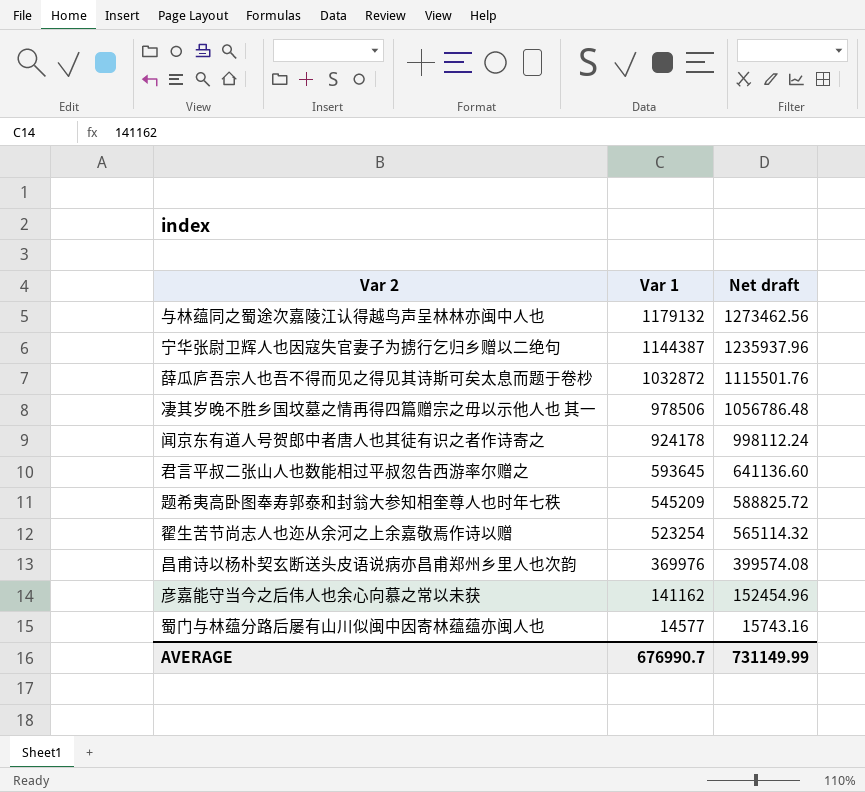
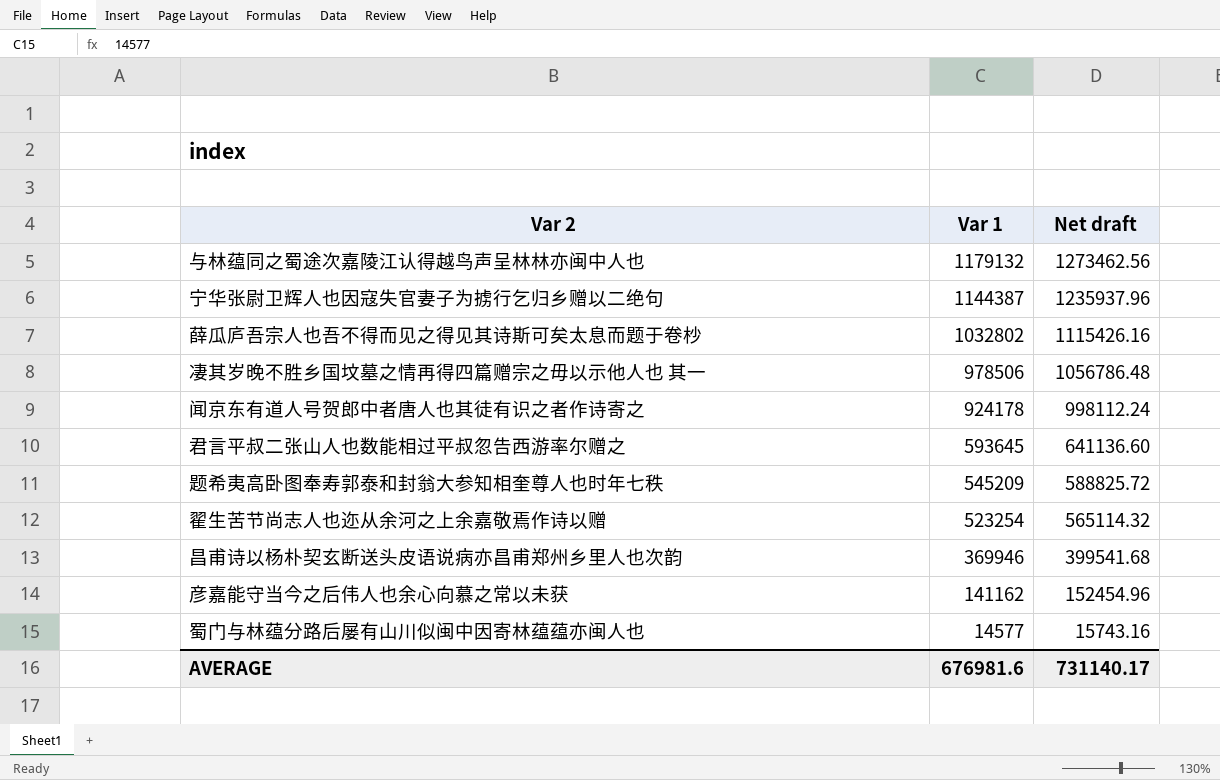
薛瓜庐吾宗人也吾不得而见之得见其诗斯可矣太息而题于卷杪 | Var 1: 1032872 -> 1032802
薛瓜庐吾宗人也吾不得而见之得见其诗斯可矣太息而题于卷杪 | Net draft: 1115501.76 -> 1115426.16
昌甫诗以杨朴契玄断送头皮语说病亦昌甫郑州乡里人也次韵 | Var 1: 369976 -> 369946
昌甫诗以杨朴契玄断送头皮语说病亦昌甫郑州乡里人也次韵 | Net draft: 399574.08 -> 399541.68
AVERAGE | Var 1: 676990.7 -> 676981.6
AVERAGE | Net draft: 731149.99 -> 731140.17

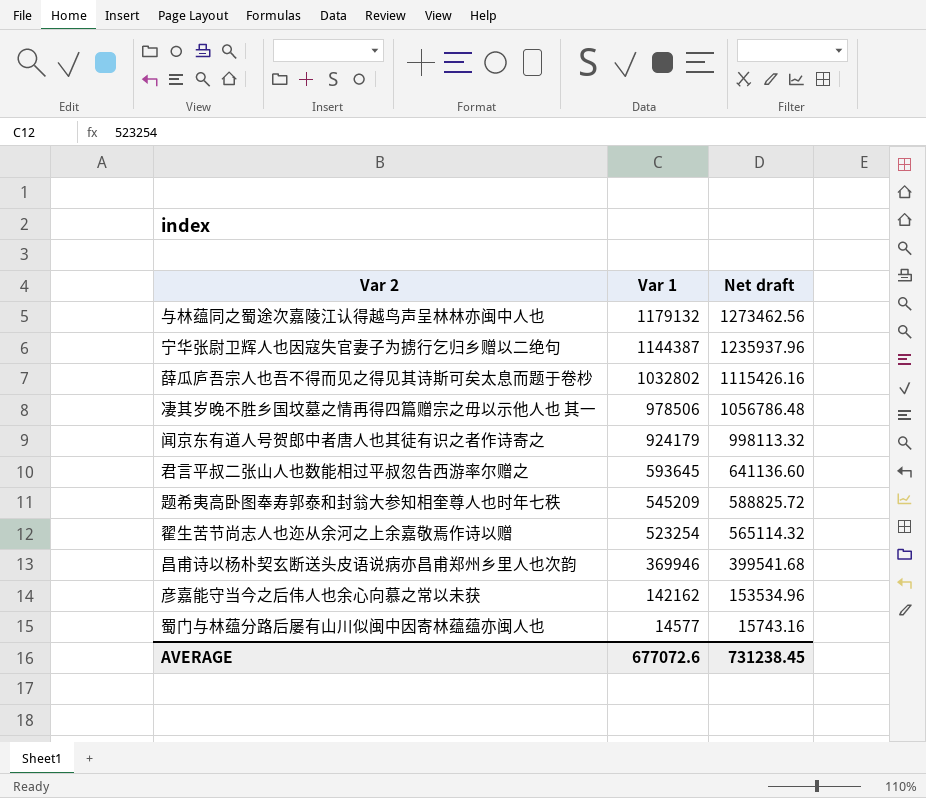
闻京东有道人号贺郎中者唐人也其徒有识之者作诗寄之 | Var 1: 924178 -> 924179
闻京东有道人号贺郎中者唐人也其徒有识之者作诗寄之 | Net draft: 998112.24 -> 998113.32
彦嘉能守当今之后伟人也余心向慕之常以未获 | Var 1: 141162 -> 142162
彦嘉能守当今之后伟人也余心向慕之常以未获 | Net draft: 152454.96 -> 153534.96
AVERAGE | Var 1: 676981.6 -> 677072.6
AVERAGE | Net draft: 731140.17 -> 731238.45

